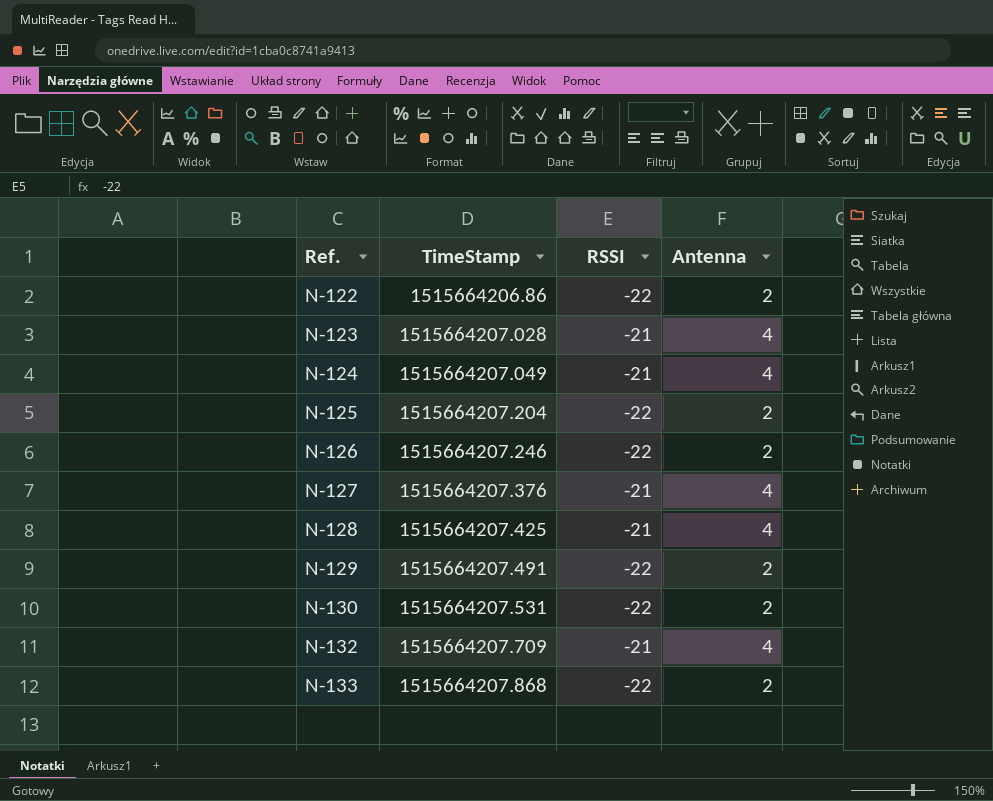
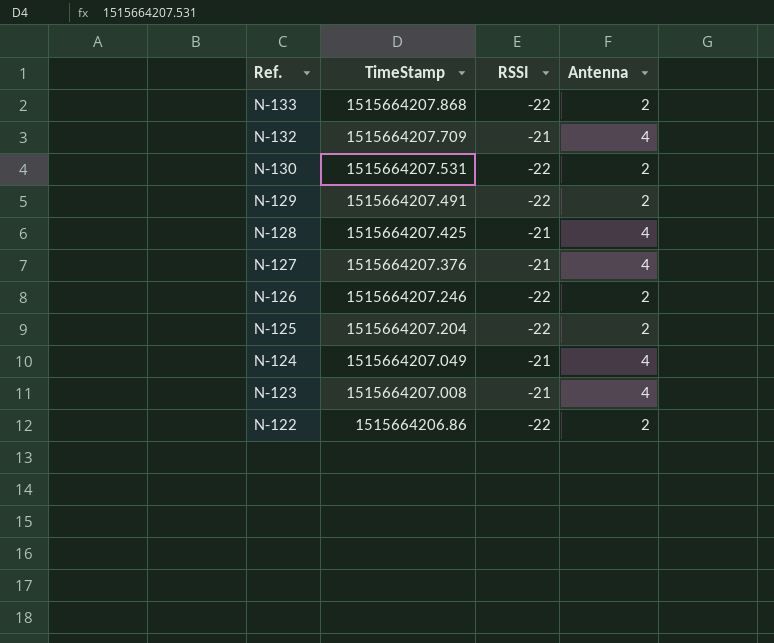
row order: Ref. ascending -> Ref. descending
N-123 | TimeStamp: 1515664207.028 -> 1515664207.008

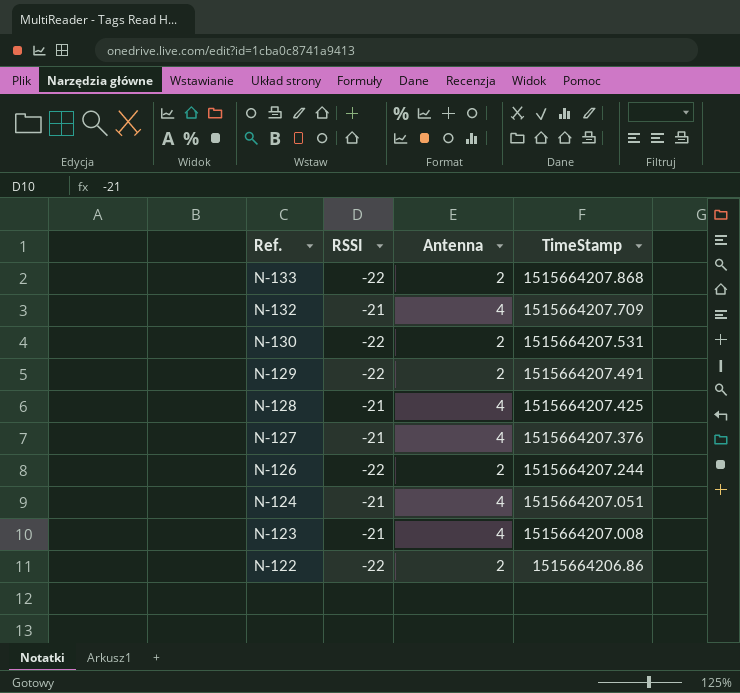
column TimeStamp | position: 2 -> 4
row N-125: 1515664207.204 | -22 | 2 -> none
N-126 | TimeStamp: 1515664207.246 -> 1515664207.244
N-124 | TimeStamp: 1515664207.049 -> 1515664207.051

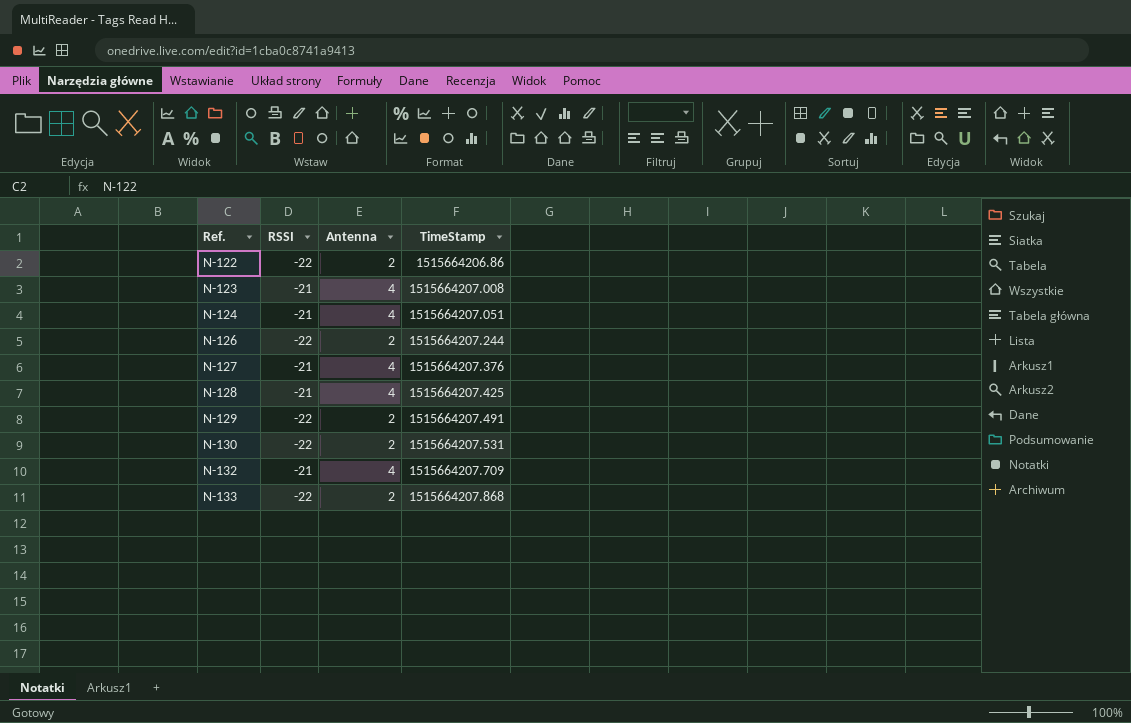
row order: Ref. descending -> Ref. ascending

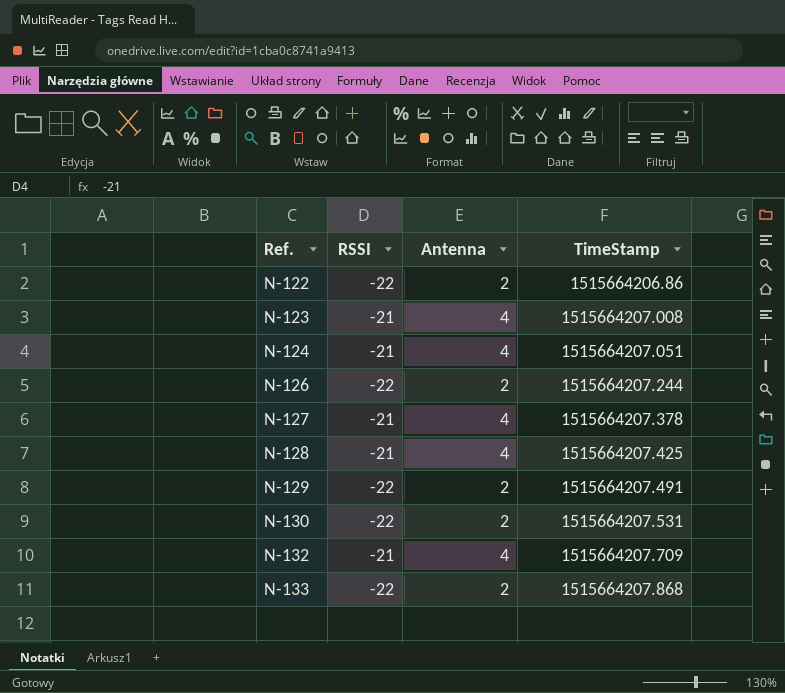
N-127 | TimeStamp: 1515664207.376 -> 1515664207.378

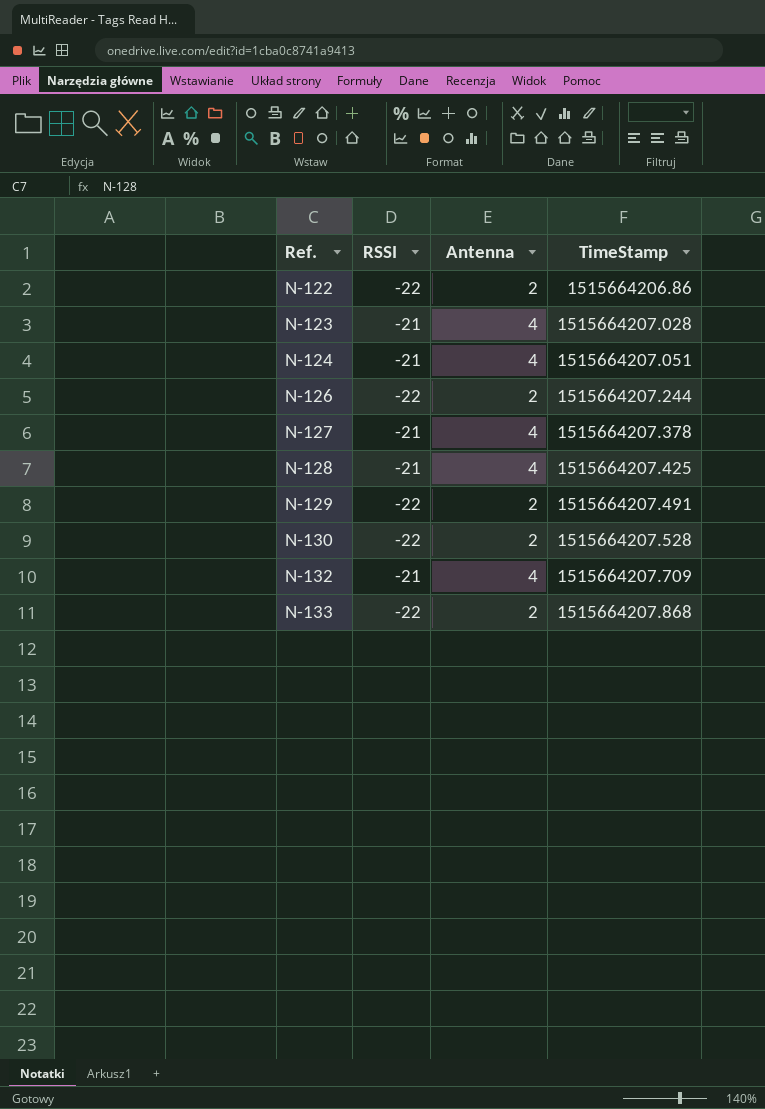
N-123 | TimeStamp: 1515664207.008 -> 1515664207.028
N-130 | TimeStamp: 1515664207.531 -> 1515664207.528

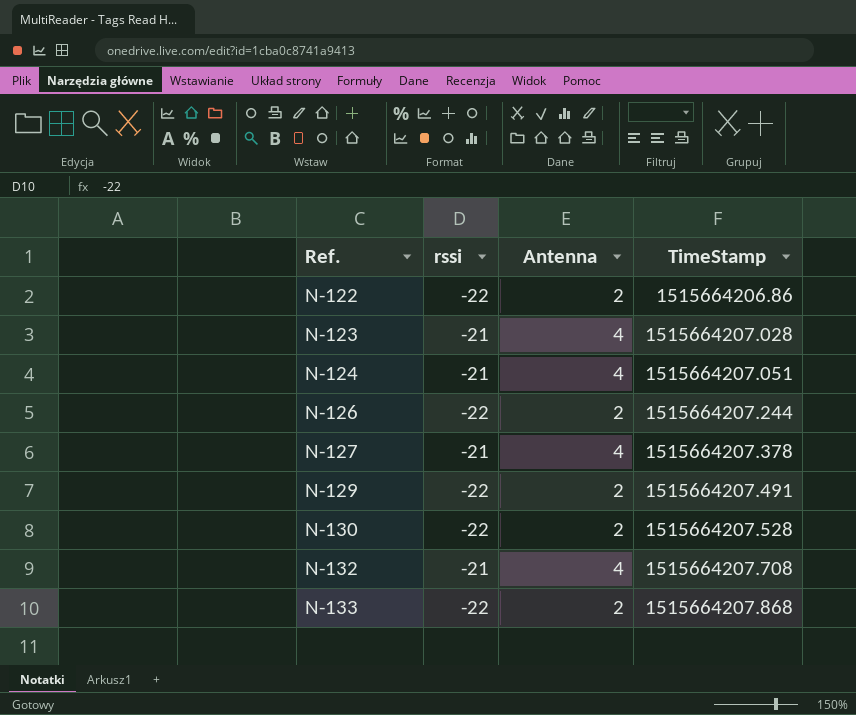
column name: RSSI -> rssi
row N-128: -21 | 4 | 1515664207.425 -> none
N-132 | TimeStamp: 1515664207.709 -> 1515664207.708

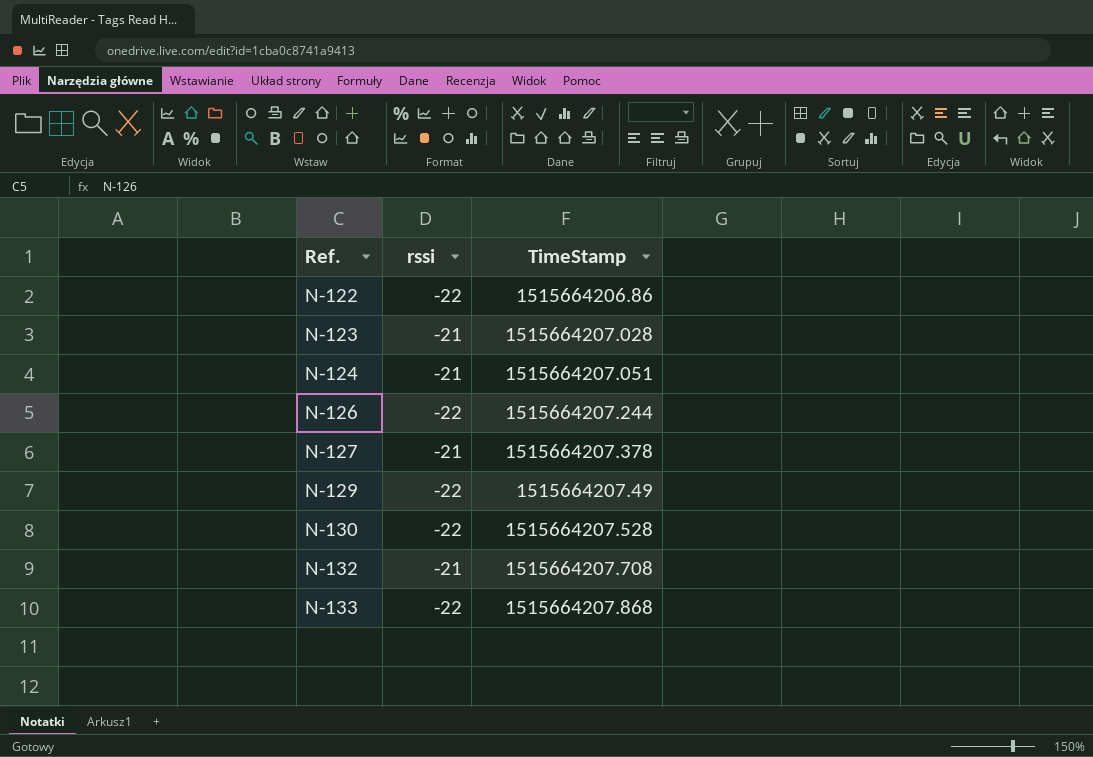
column Antenna | position: 3 -> none
N-129 | TimeStamp: 1515664207.491 -> 1515664207.49

